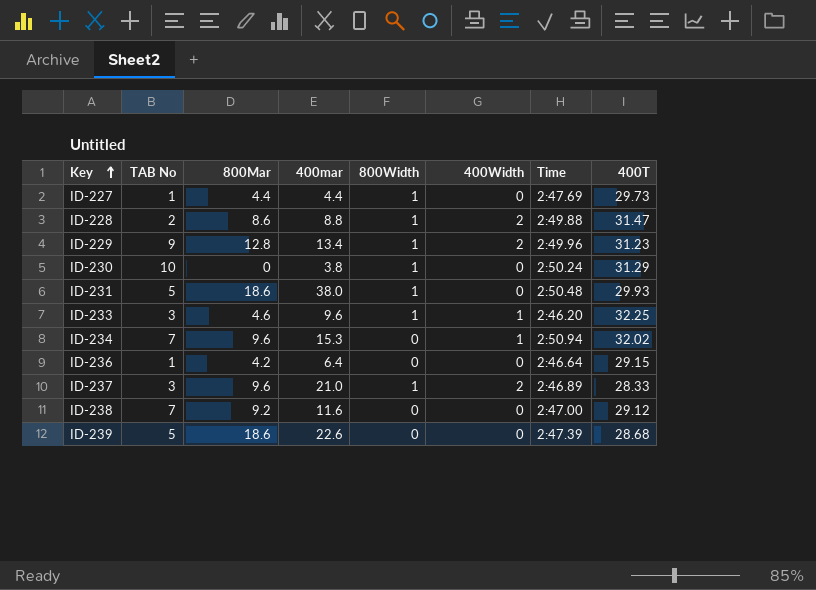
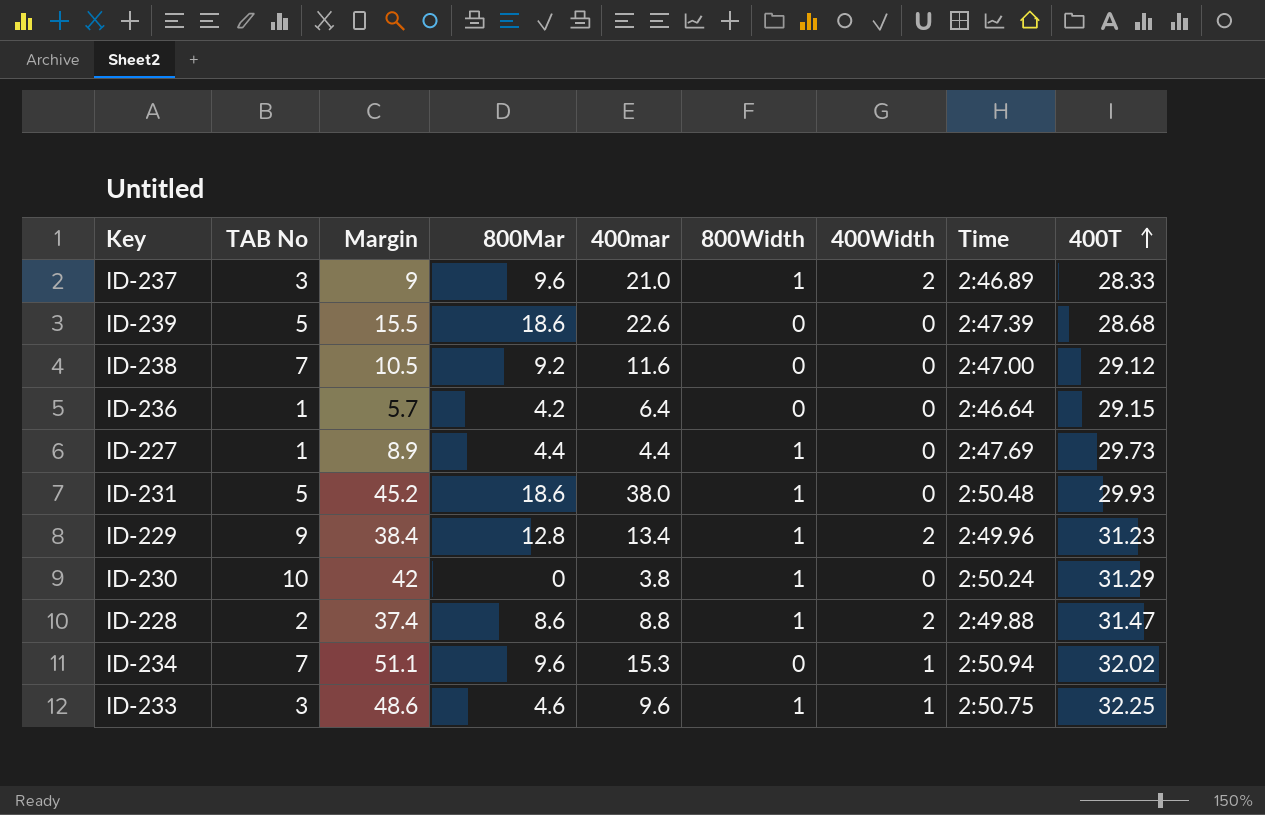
row order: Key ascending -> 400T ascending
column Margin | position: none -> 3
ID-233 | Time: 2:46.20 -> 2:50.75

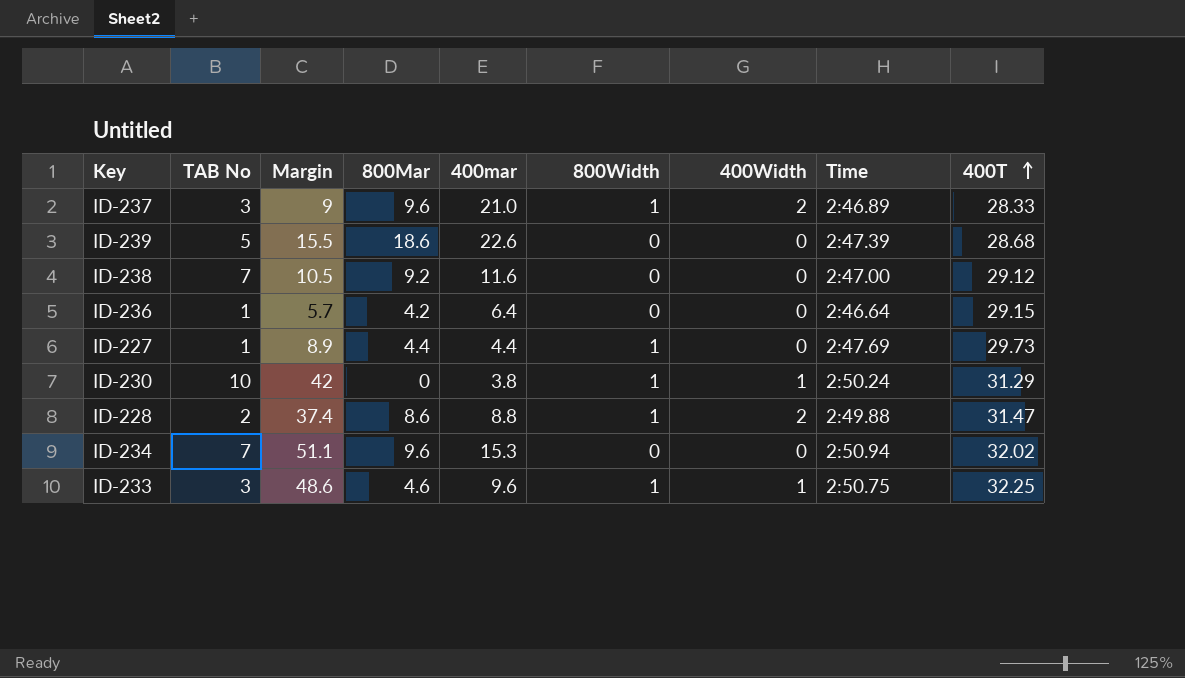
row ID-231: 5 | 45.2 | 18.6 | 38.0 | 1 | 0 | 2:50.48 | 29.93 -> none
row ID-229: 9 | 38.4 | 12.8 | 13.4 | 1 | 2 | 2:49.96 | 31.23 -> none
ID-230 | 400Width: 0 -> 1
ID-234 | 400Width: 1 -> 0

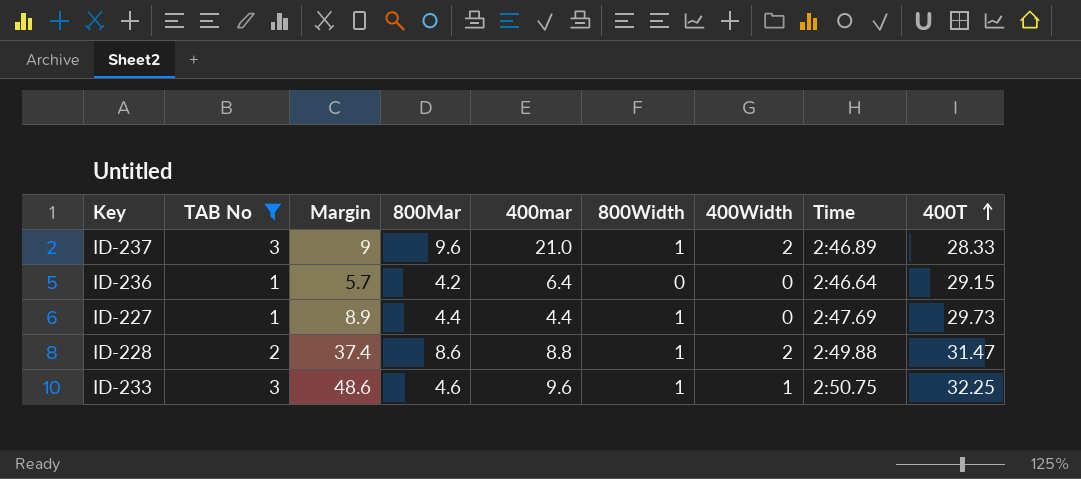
filter: none -> TAB No <= 3

